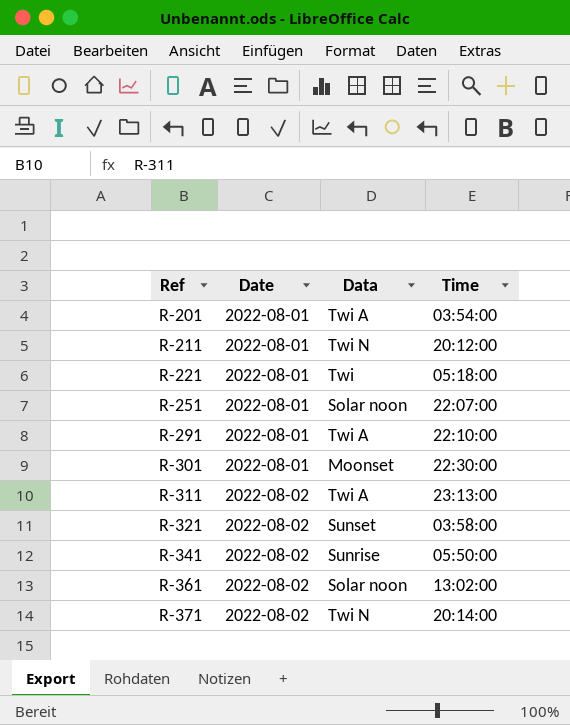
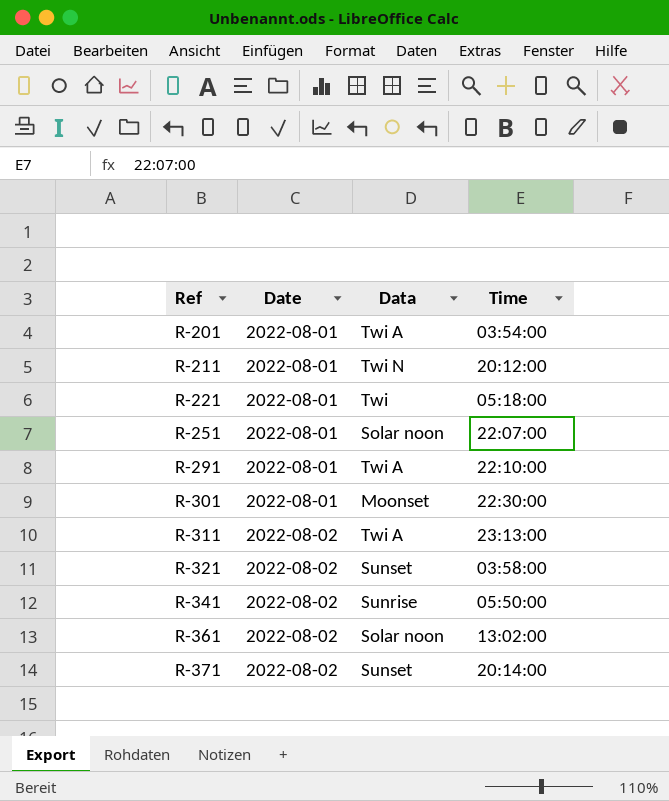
R-371 | Data: Twi N -> Sunset

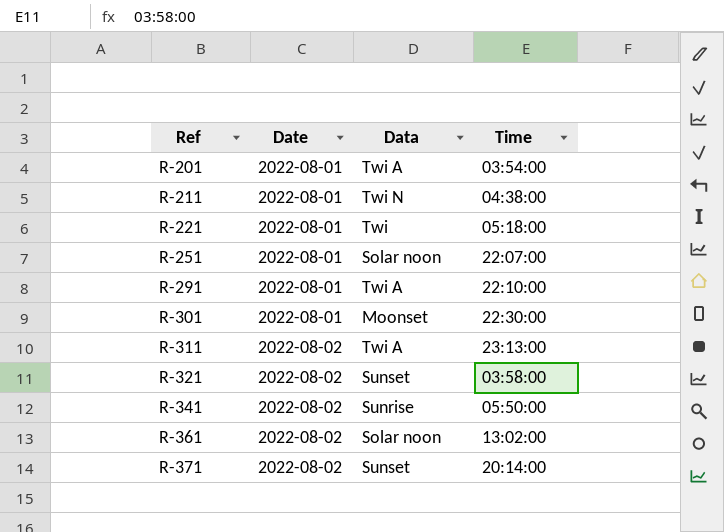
R-211 | Time: 20:12:00 -> 04:38:00

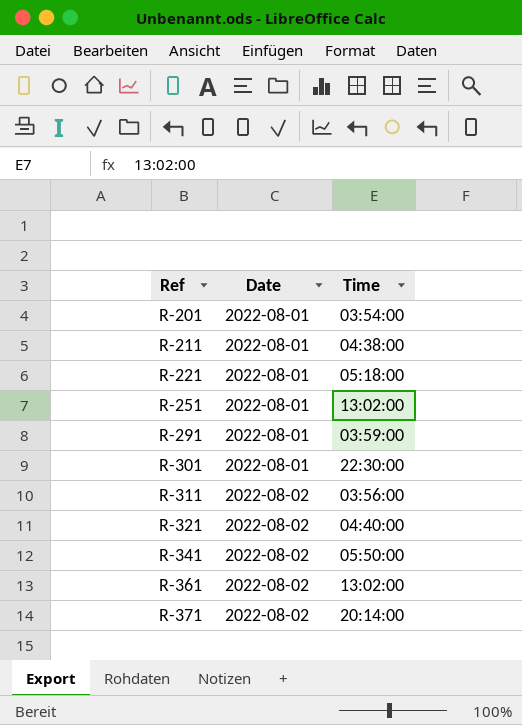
column Data | position: 3 -> none
R-251 | Time: 22:07:00 -> 13:02:00
R-291 | Time: 22:10:00 -> 03:59:00
R-311 | Time: 23:13:00 -> 03:56:00
R-321 | Time: 03:58:00 -> 04:40:00

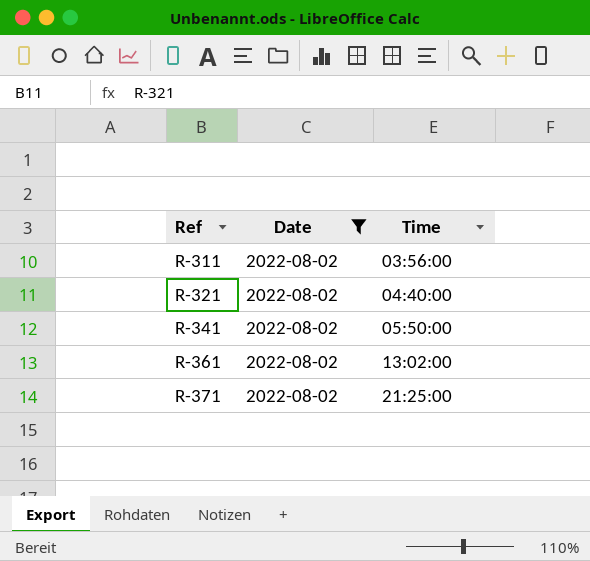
filter: none -> Date = 2022-08-02
R-371 | Time: 20:14:00 -> 21:25:00

